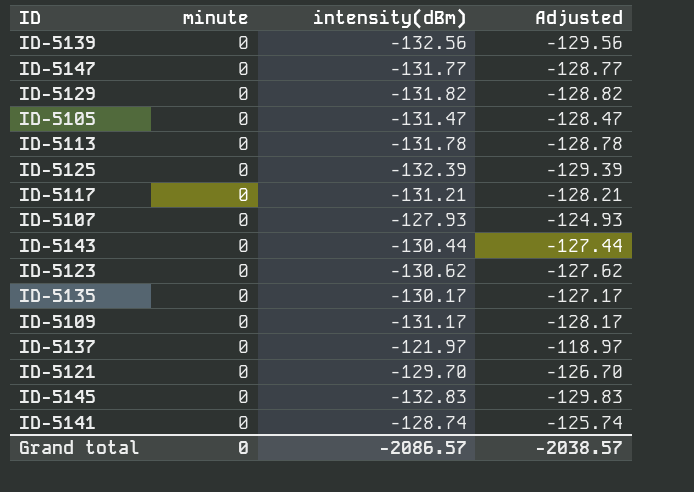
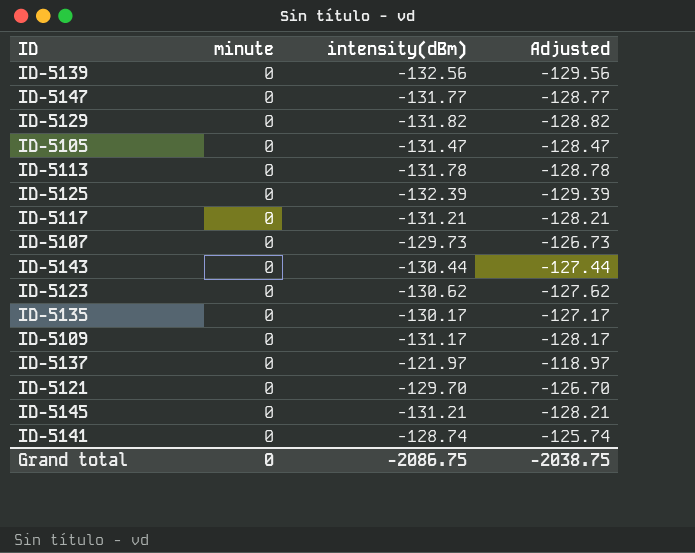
ID-5107 | intensity(dBm): -127.93 -> -129.73
ID-5107 | Adjusted: -124.93 -> -126.73
ID-5145 | intensity(dBm): -132.83 -> -131.21
ID-5145 | Adjusted: -129.83 -> -128.21
Grand total | intensity(dBm): -2086.57 -> -2086.75
Grand total | Adjusted: -2038.57 -> -2038.75

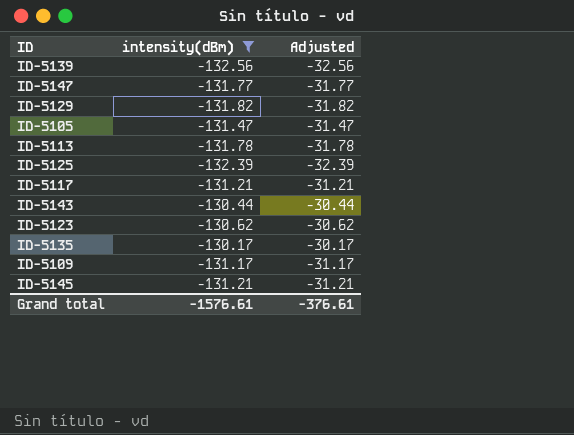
filter: none -> intensity(dBm) <= -130.17
column minute | position: 2 -> none
column Adjusted | formula: [intensity(dBm)] + 3 -> [intensity(dBm)] + 100
Grand total | intensity(dBm): -2086.75 -> -1576.61
Grand total | Adjusted: -2038.75 -> -376.61

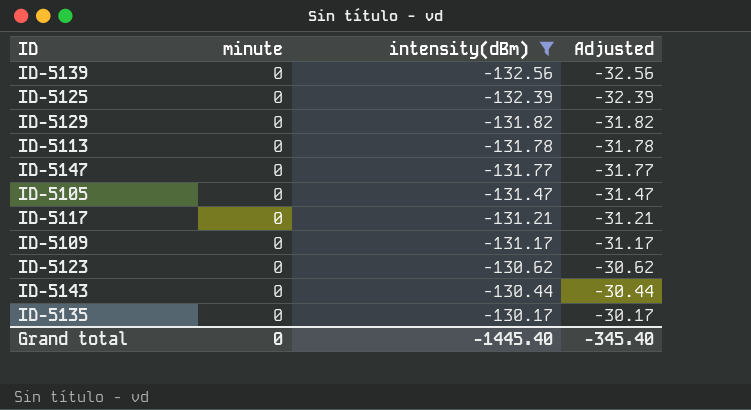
row order: none -> intensity(dBm) ascending
column minute | position: none -> 2
row ID-5145: -131.21 | -31.21 -> none
Grand total | intensity(dBm): -1576.61 -> -1445.40
Grand total | Adjusted: -376.61 -> -345.40

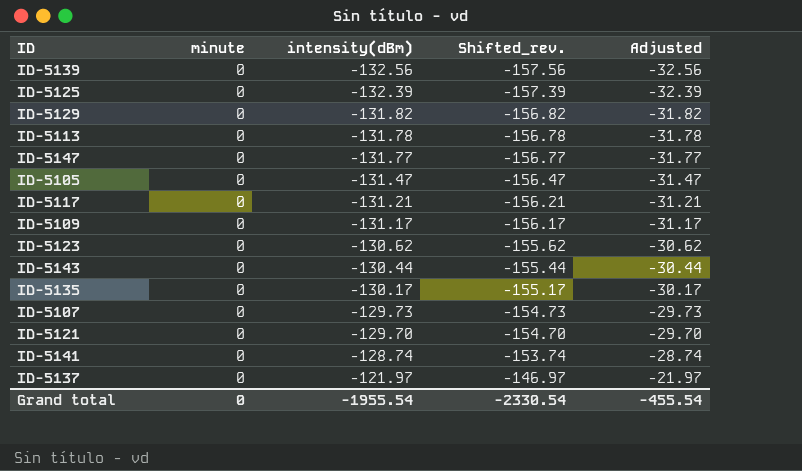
filter: intensity(dBm) <= -130.17 -> none
column Shifted_rev. | formula: none -> [intensity(dBm)] - 25
Grand total | intensity(dBm): -1445.40 -> -1955.54
Grand total | Adjusted: -345.40 -> -455.54

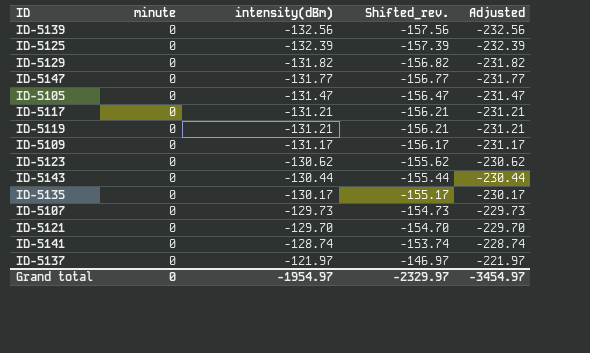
column Adjusted | formula: [intensity(dBm)] + 100 -> [intensity(dBm)] - 100
row ID-5113: 0 | -131.78 | -156.78 | -31.78 -> none
row ID-5119: none -> 0 | -131.21 | -156.21 | -231.21
Grand total | intensity(dBm): -1955.54 -> -1954.97
Grand total | Shifted_rev.: -2330.54 -> -2329.97
Grand total | Adjusted: -455.54 -> -3454.97

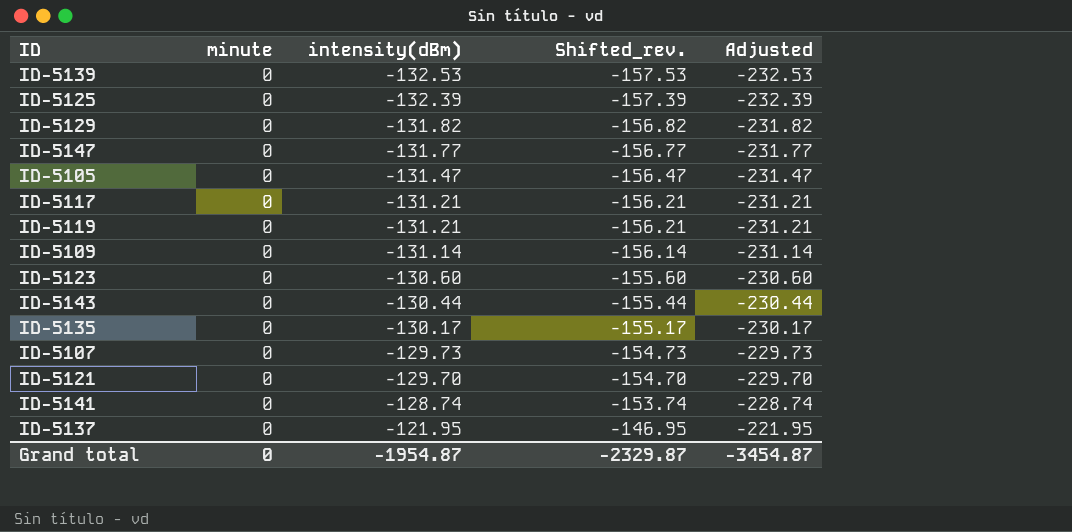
ID-5139 | intensity(dBm): -132.56 -> -132.53
ID-5139 | Shifted_rev.: -157.56 -> -157.53
ID-5139 | Adjusted: -232.56 -> -232.53
ID-5109 | intensity(dBm): -131.17 -> -131.14
ID-5109 | Shifted_rev.: -156.17 -> -156.14
ID-5109 | Adjusted: -231.17 -> -231.14
ID-5123 | intensity(dBm): -130.62 -> -130.60
ID-5123 | Shifted_rev.: -155.62 -> -155.60
ID-5123 | Adjusted: -230.62 -> -230.60
ID-5137 | intensity(dBm): -121.97 -> -121.95
ID-5137 | Shifted_rev.: -146.97 -> -146.95
ID-5137 | Adjusted: -221.97 -> -221.95
Grand total | intensity(dBm): -1954.97 -> -1954.87
Grand total | Shifted_rev.: -2329.97 -> -2329.87
Grand total | Adjusted: -3454.97 -> -3454.87

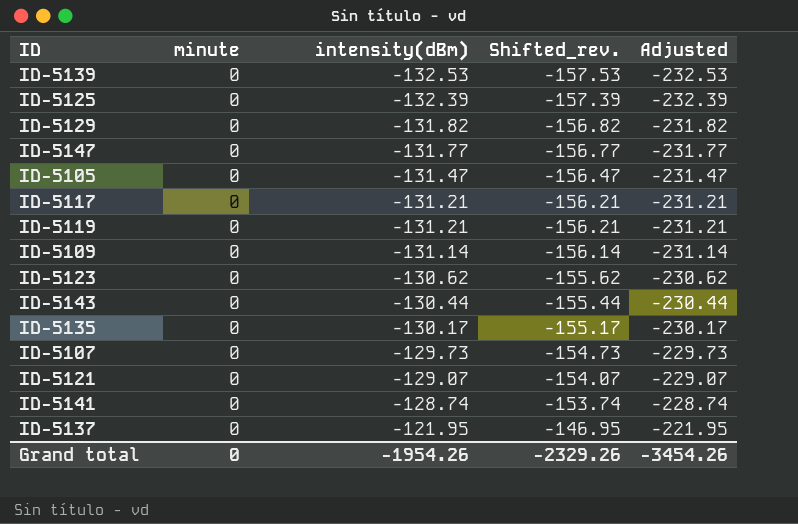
ID-5123 | intensity(dBm): -130.60 -> -130.62
ID-5123 | Shifted_rev.: -155.60 -> -155.62
ID-5123 | Adjusted: -230.60 -> -230.62
ID-5121 | intensity(dBm): -129.70 -> -129.07
ID-5121 | Shifted_rev.: -154.70 -> -154.07
ID-5121 | Adjusted: -229.70 -> -229.07
Grand total | intensity(dBm): -1954.87 -> -1954.26
Grand total | Shifted_rev.: -2329.87 -> -2329.26
Grand total | Adjusted: -3454.87 -> -3454.26

